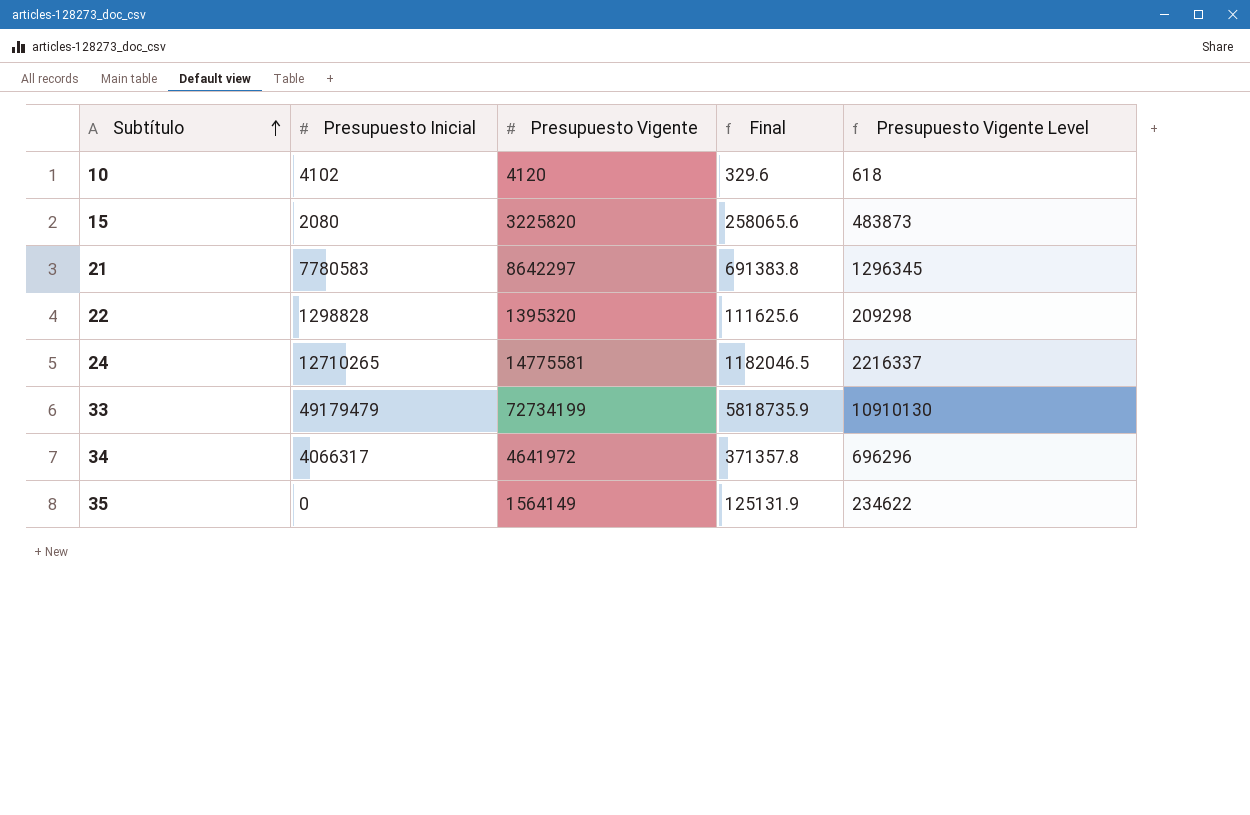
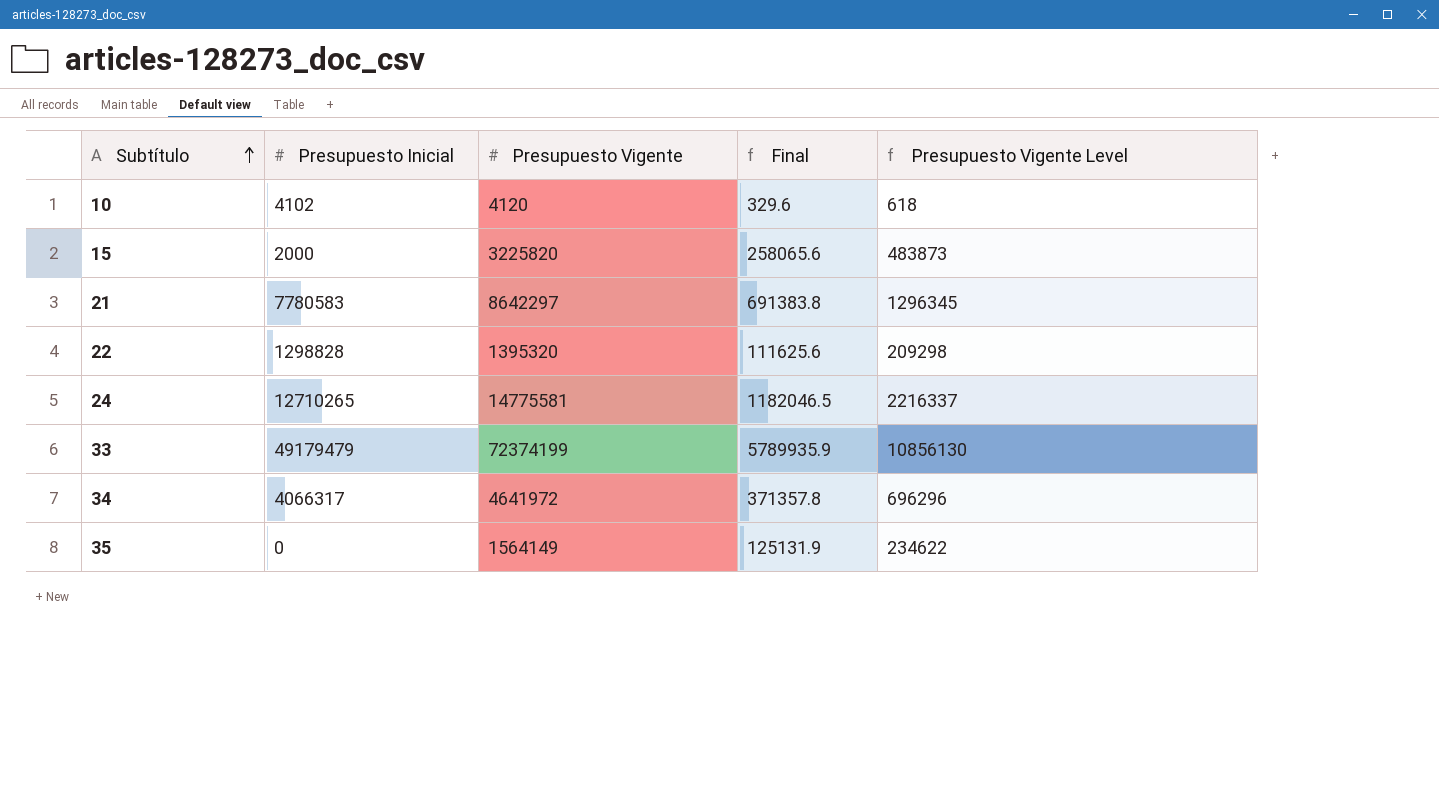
15 | Presupuesto Inicial: 2080 -> 2000
33 | Presupuesto Vigente: 72734199 -> 72374199
33 | Final: 5818735.9 -> 5789935.9
33 | Presupuesto Vigente Level: 10910130 -> 10856130

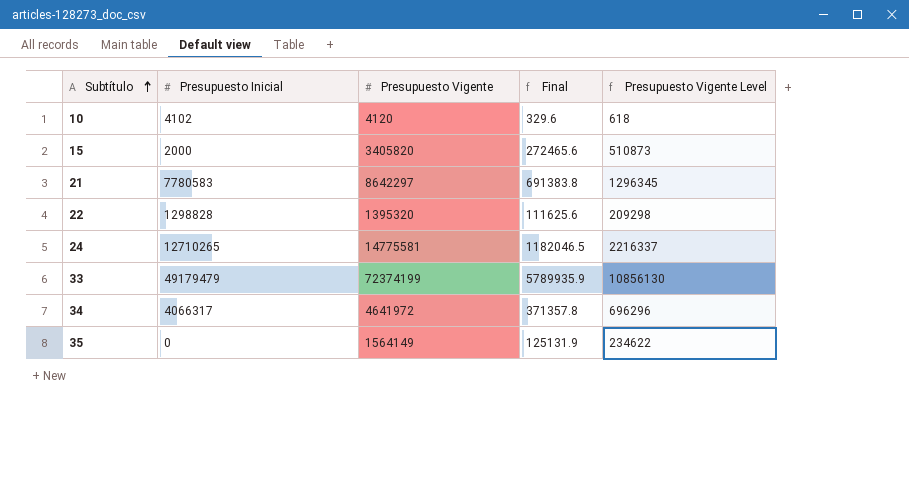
15 | Presupuesto Vigente: 3225820 -> 3405820
15 | Final: 258065.6 -> 272465.6
15 | Presupuesto Vigente Level: 483873 -> 510873

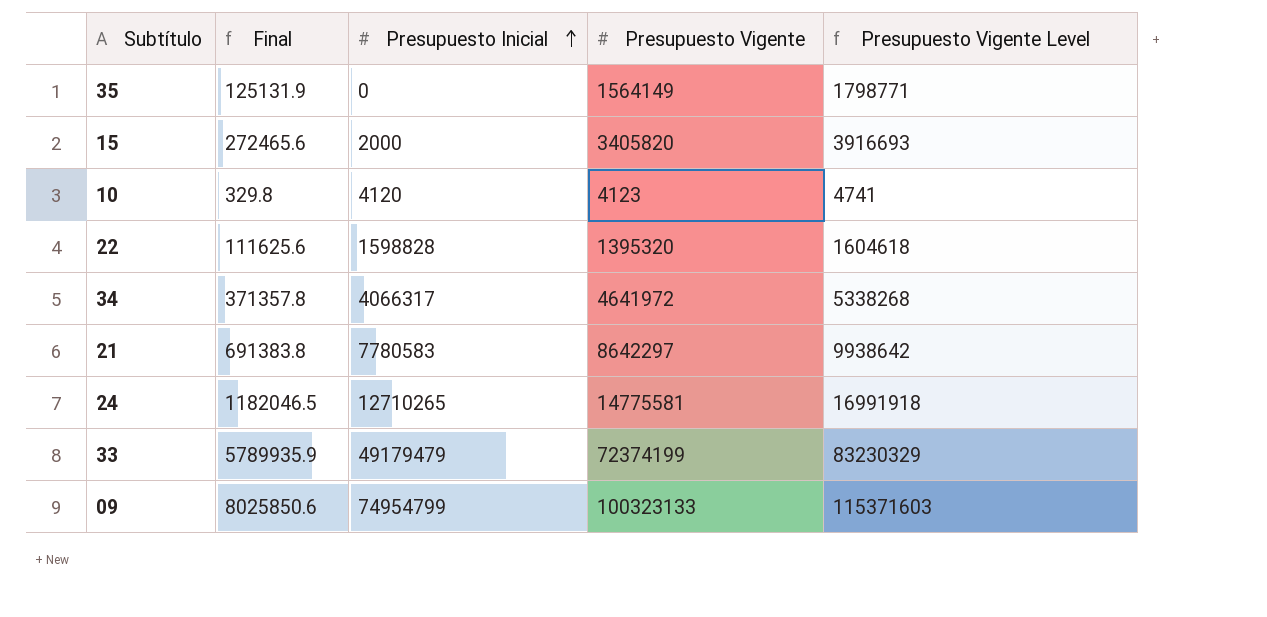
row order: Subtítulo ascending -> Presupuesto Inicial ascending
column Final | position: 4 -> 2
column Presupuesto Vigente Level | formula: [Presupuesto Vigente] * 0.15 -> [Presupuesto Vigente] * 1.15
10 | Final: 329.6 -> 329.8
10 | Presupuesto Inicial: 4102 -> 4120
10 | Presupuesto Vigente: 4120 -> 4123
22 | Presupuesto Inicial: 1298828 -> 1598828
row 09: none -> 8025850.6 | 74954799 | 100323133 | 115371603

